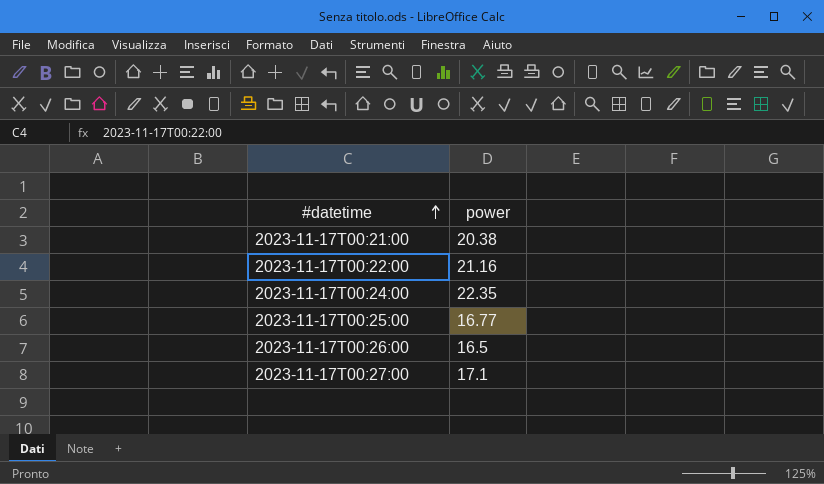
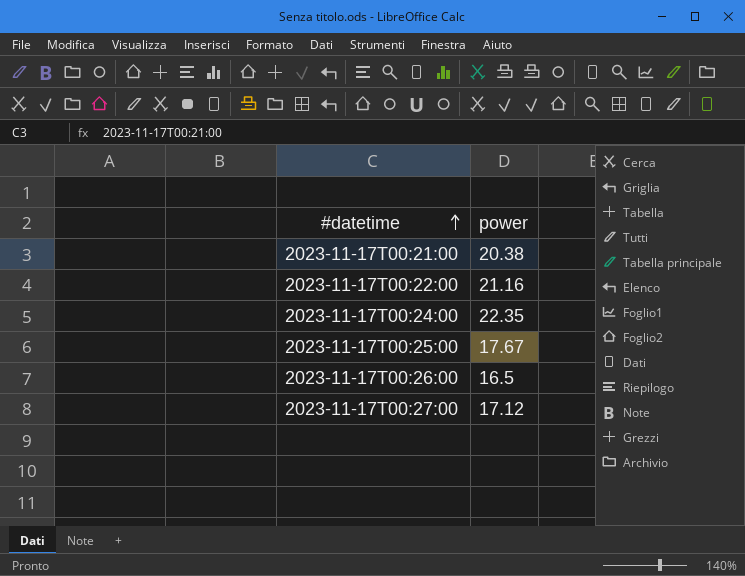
2023-11-17T00:25:00 | power: 16.77 -> 17.67
2023-11-17T00:27:00 | power: 17.1 -> 17.12

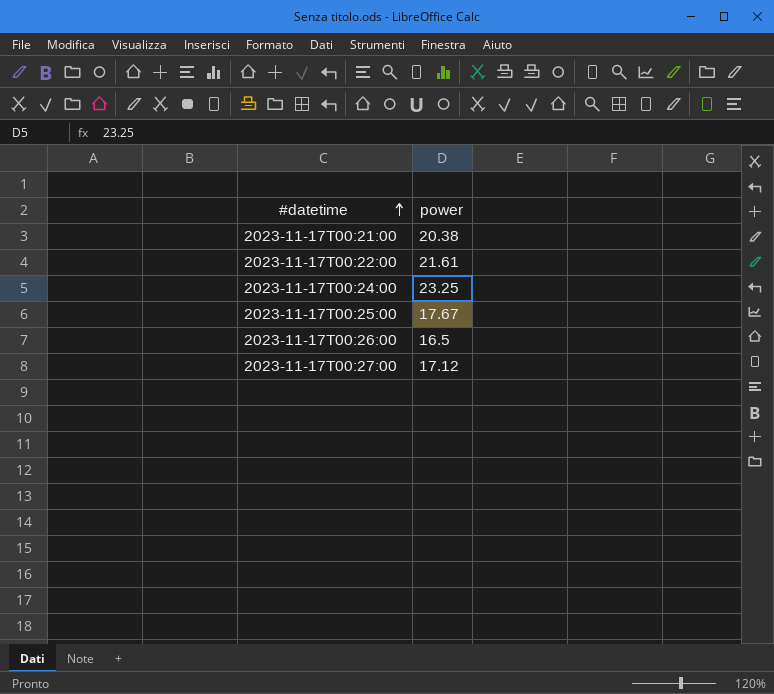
2023-11-17T00:22:00 | power: 21.16 -> 21.61
2023-11-17T00:24:00 | power: 22.35 -> 23.25

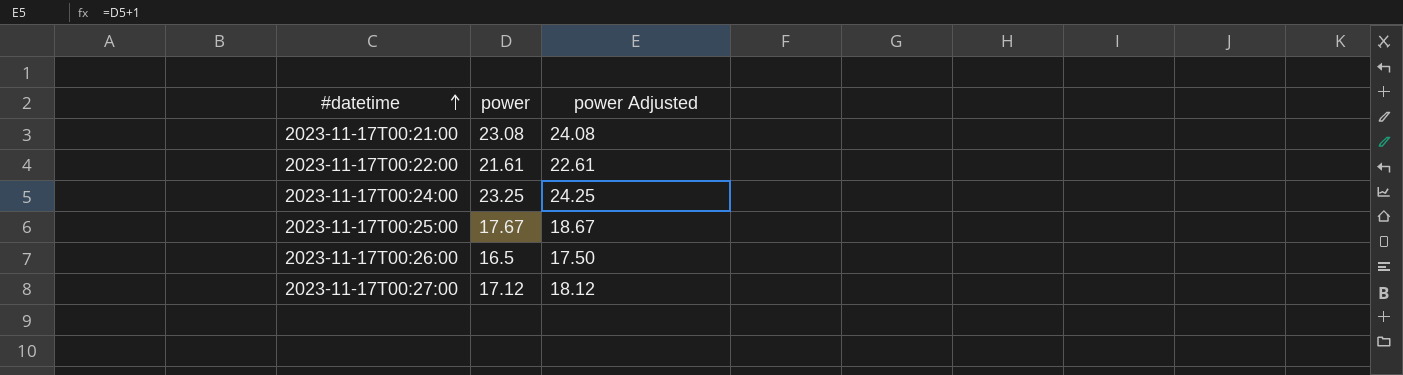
column power Adjusted | formula: none -> [power] + 1
2023-11-17T00:21:00 | power: 20.38 -> 23.08

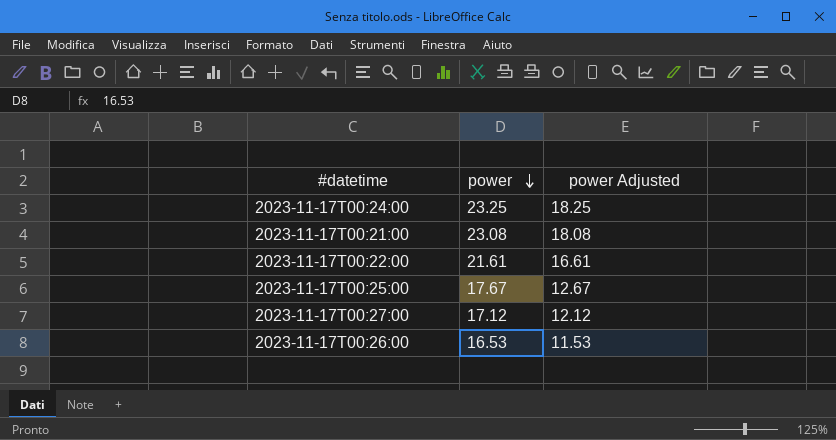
row order: #datetime ascending -> power descending
column power Adjusted | formula: [power] + 1 -> [power] - 5
2023-11-17T00:26:00 | power: 16.5 -> 16.53

